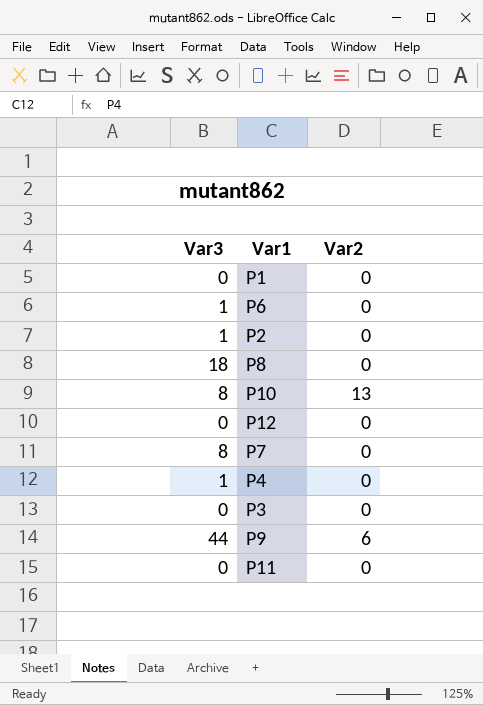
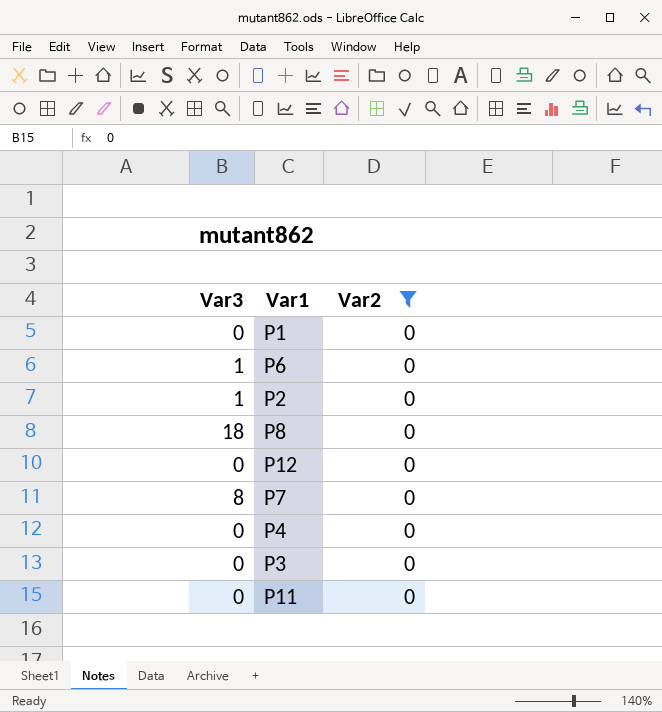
filter: none -> Var2 = 0
P4 | Var3: 1 -> 0

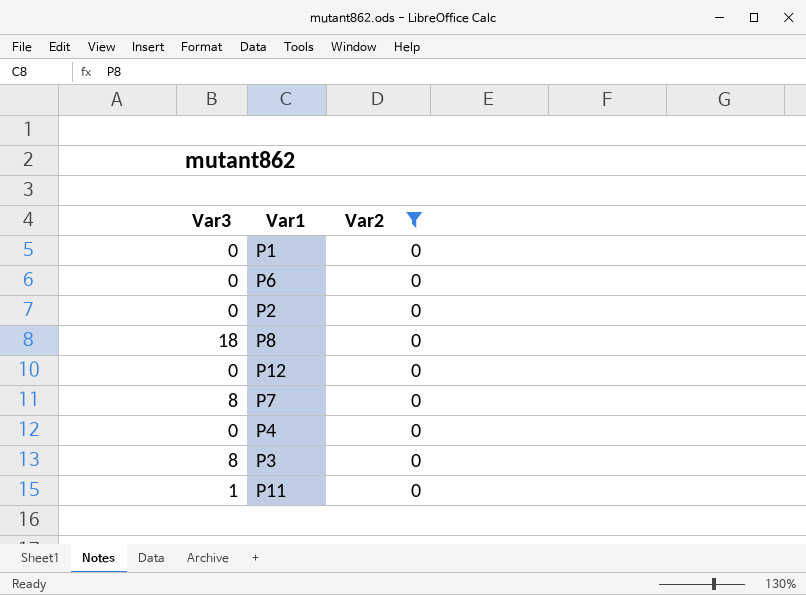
P6 | Var3: 1 -> 0
P2 | Var3: 1 -> 0
P3 | Var3: 0 -> 8
P11 | Var3: 0 -> 1

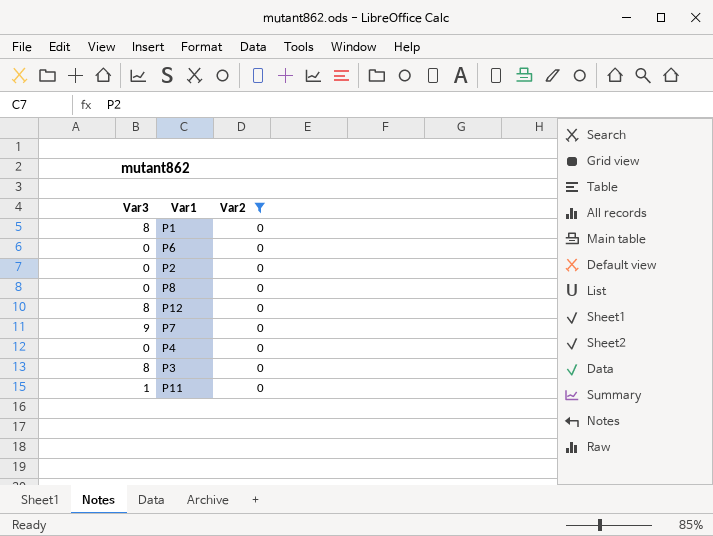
P1 | Var3: 0 -> 8
P8 | Var3: 18 -> 0
P12 | Var3: 0 -> 8
P7 | Var3: 8 -> 9

